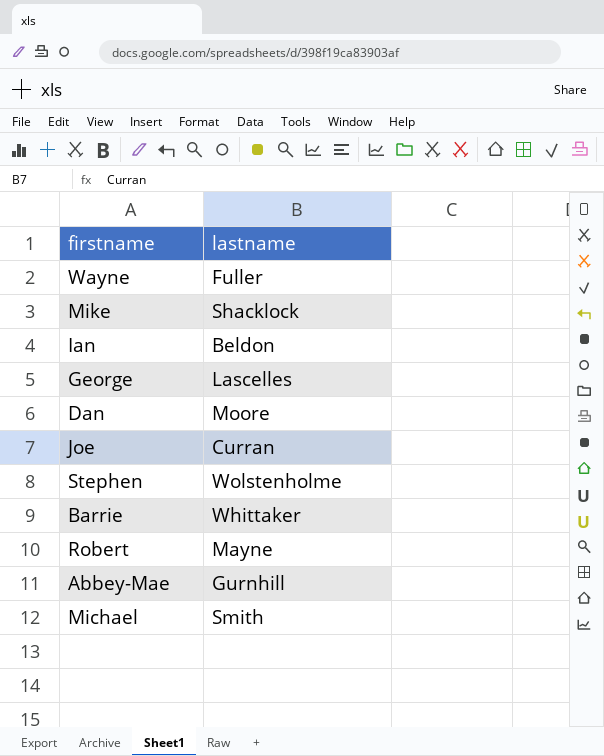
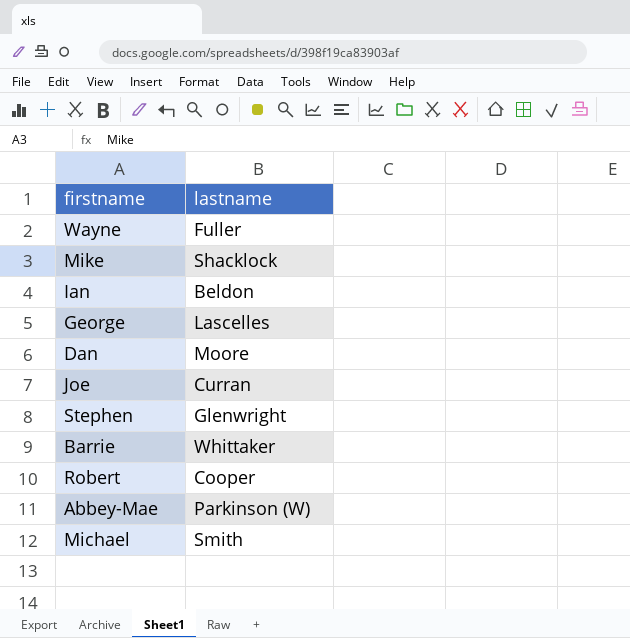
Stephen | lastname: Wolstenholme -> Glenwright
Robert | lastname: Mayne -> Cooper
Abbey-Mae | lastname: Gurnhill -> Parkinson (W)

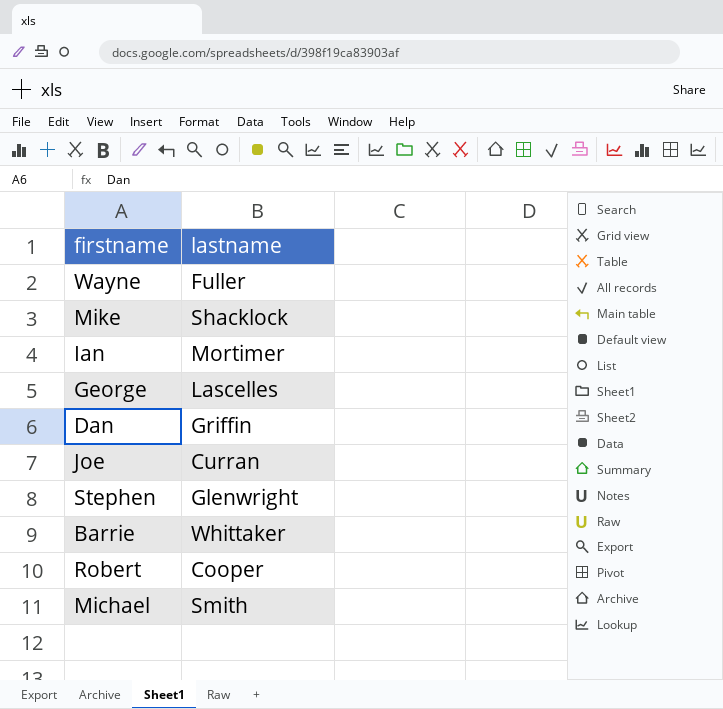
row Abbey-Mae: Parkinson (W) -> none
Ian | lastname: Beldon -> Mortimer
Dan | lastname: Moore -> Griffin

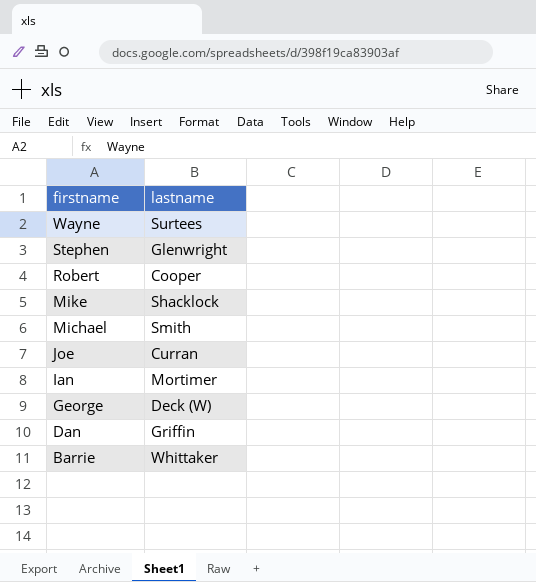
row order: none -> firstname descending
Wayne | lastname: Fuller -> Surtees
George | lastname: Lascelles -> Deck (W)

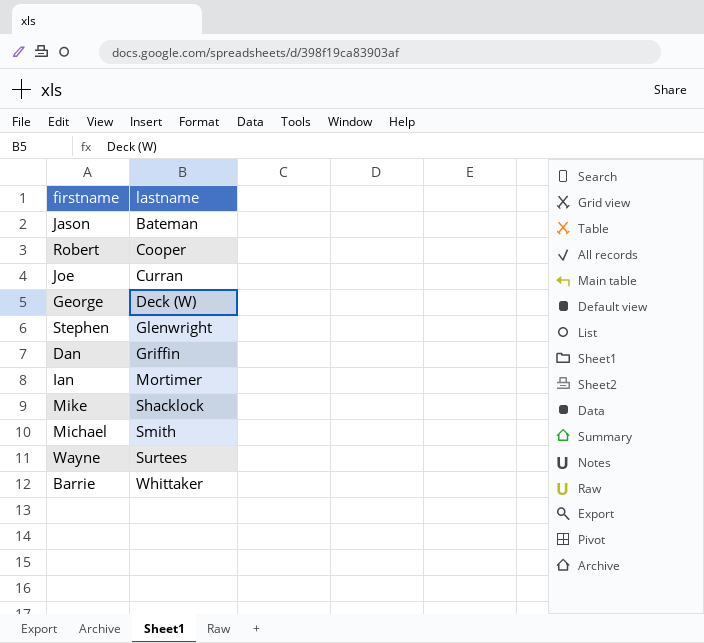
row order: firstname descending -> lastname ascending
row Jason: none -> Bateman

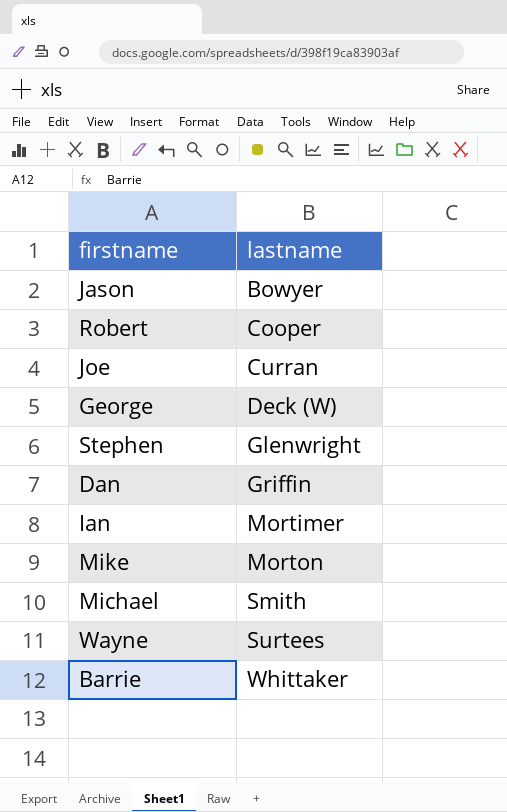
Jason | lastname: Bateman -> Bowyer
Mike | lastname: Shacklock -> Morton

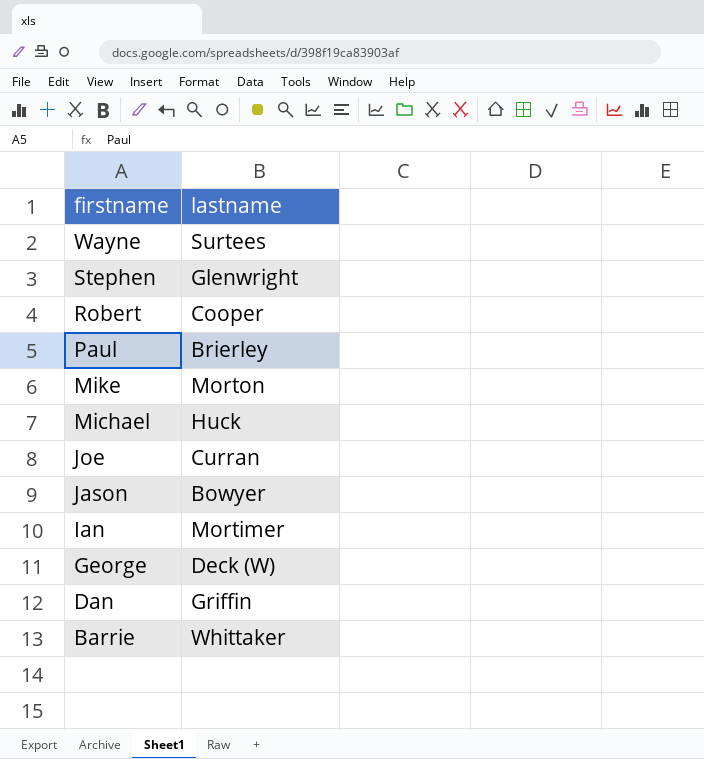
row order: lastname ascending -> firstname descending
row Paul: none -> Brierley
Michael | lastname: Smith -> Huck

